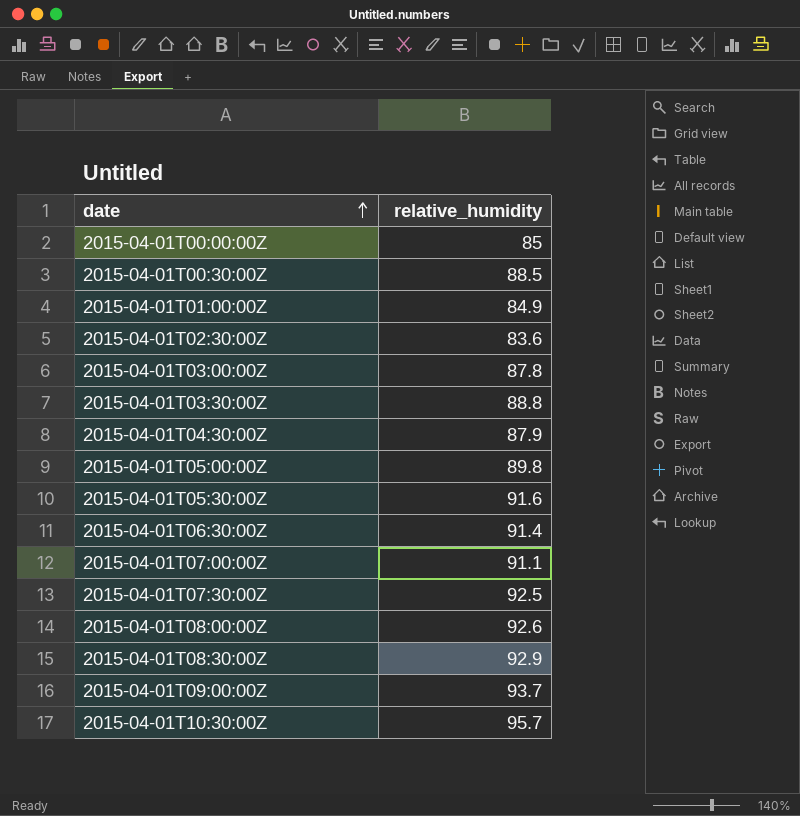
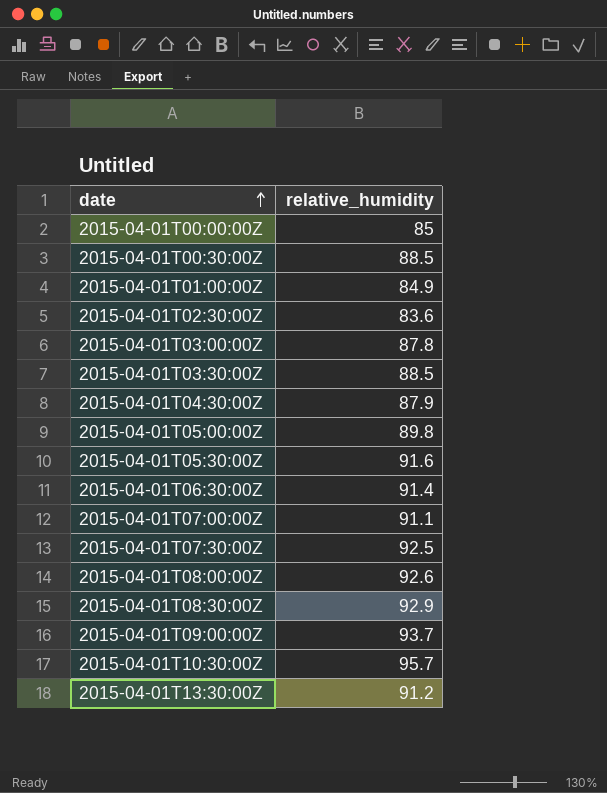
2015-04-01T03:30:00Z | relative_humidity: 88.8 -> 88.5
row 2015-04-01T13:30:00Z: none -> 91.2

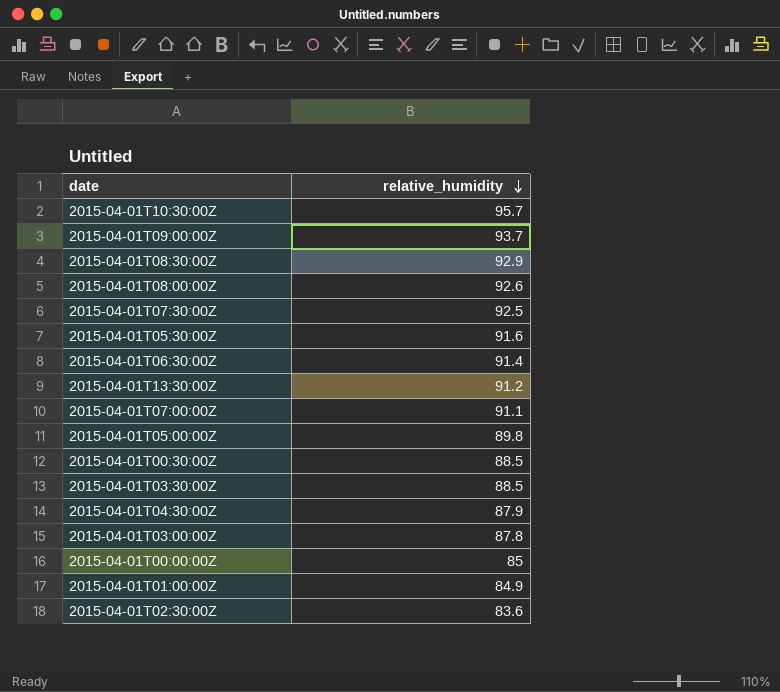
row order: date ascending -> relative_humidity descending

